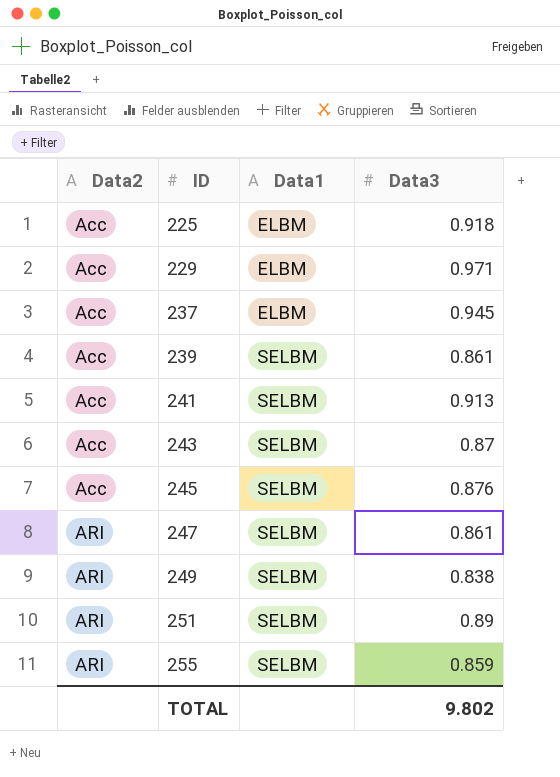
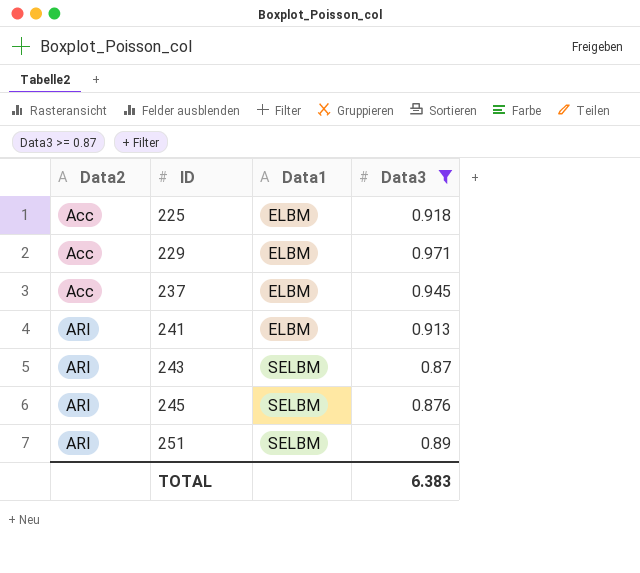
filter: none -> Data3 >= 0.87
241 | Data2: Acc -> ARI
241 | Data1: SELBM -> ELBM
243 | Data2: Acc -> ARI
245 | Data2: Acc -> ARI
TOTAL | Data3: 9.802 -> 6.383

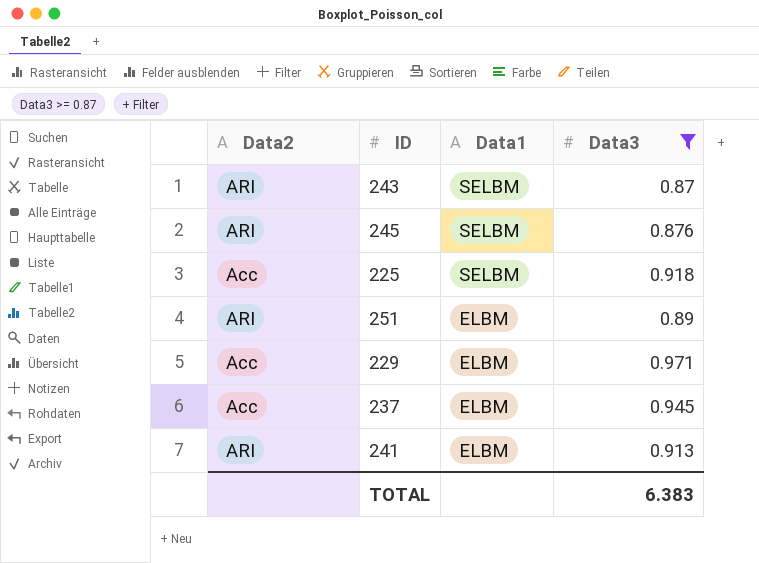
row order: Data2 ascending -> Data1 descending
225 | Data1: ELBM -> SELBM
251 | Data1: SELBM -> ELBM

